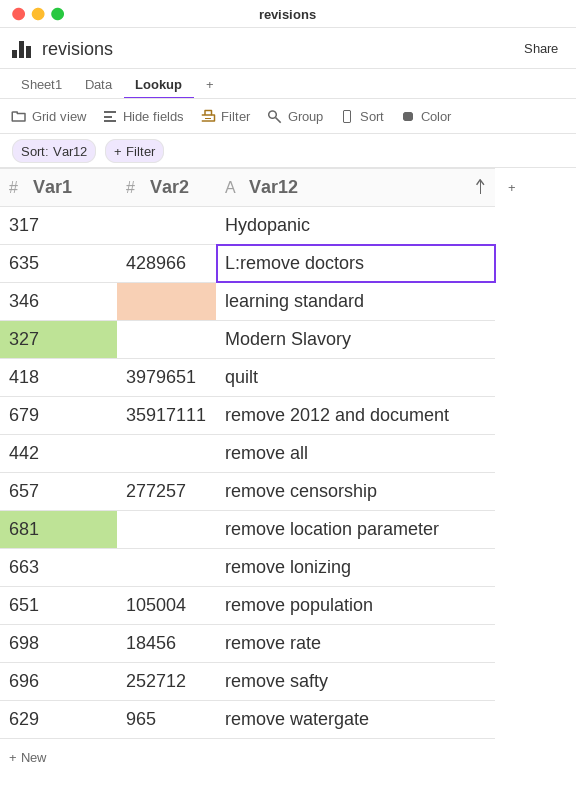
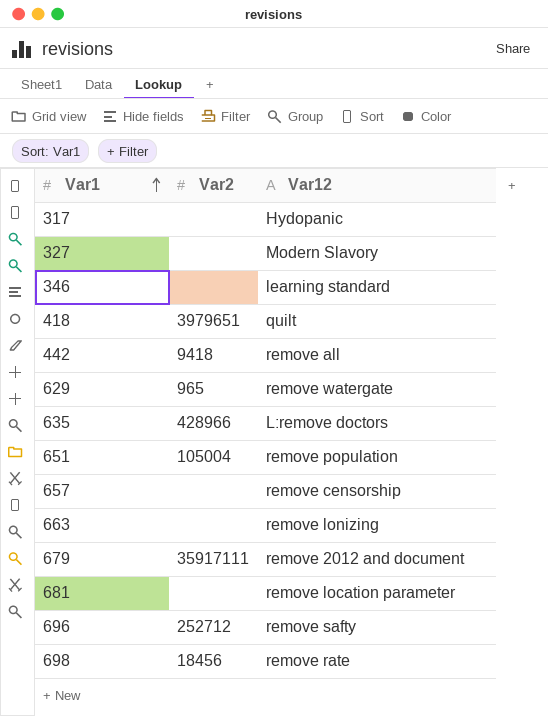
row order: Var12 ascending -> Var1 ascending
442 | Var2: none -> 9418
657 | Var2: 277257 -> none

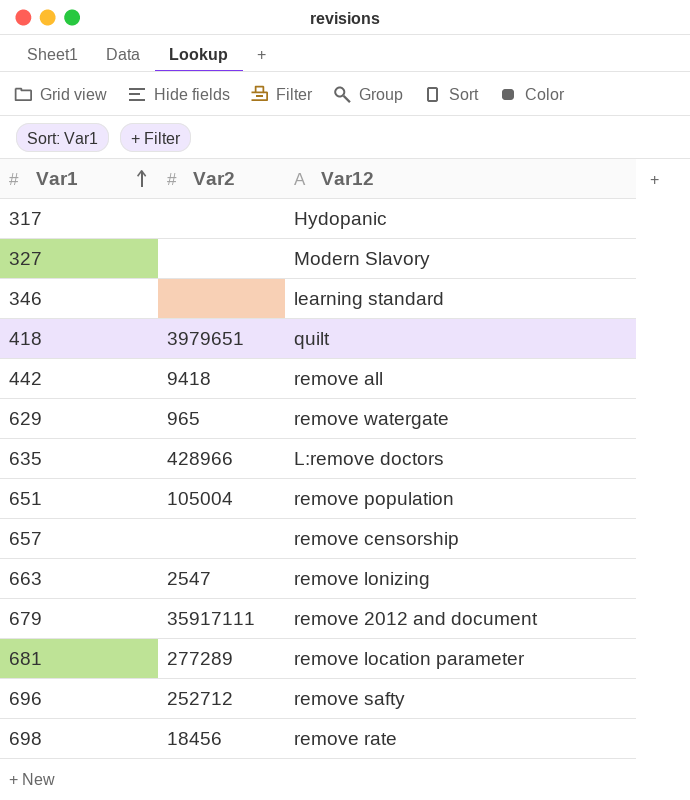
663 | Var2: none -> 2547
681 | Var2: none -> 277289

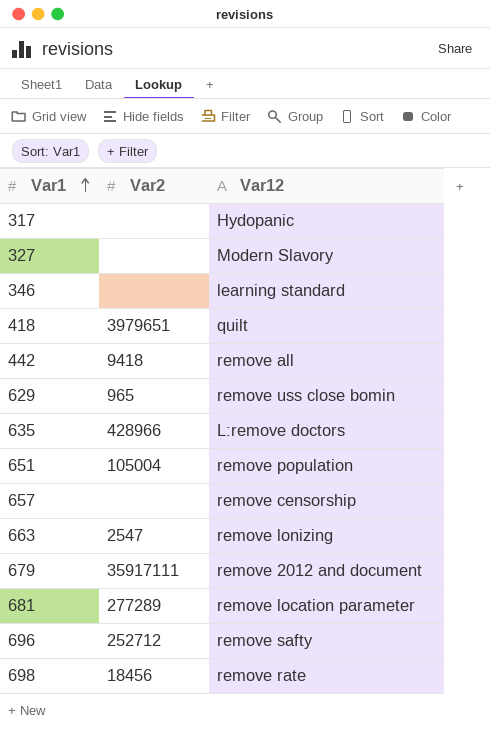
629 | Var12: remove watergate -> remove uss close bomin

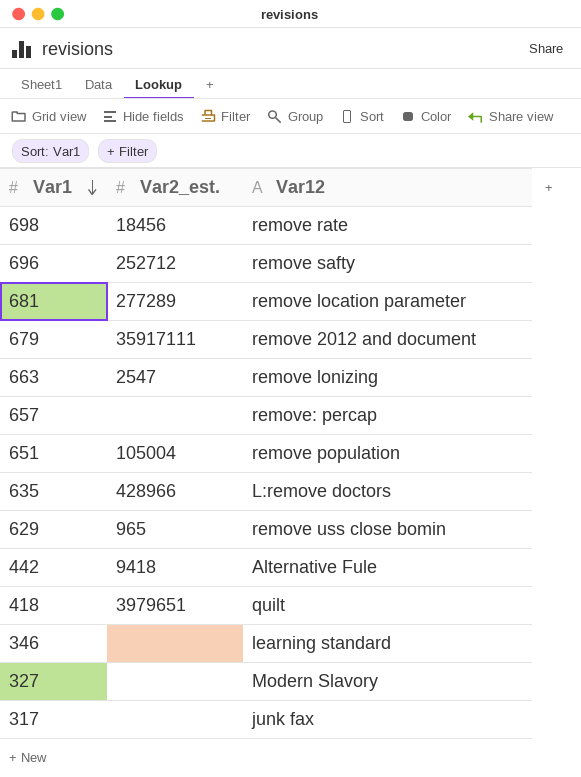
row order: Var1 ascending -> Var1 descending
column name: Var2 -> Var2_est.
657 | Var12: remove censorship -> remove: percap
442 | Var12: remove all -> Alternative Fule
317 | Var12: Hydopanic -> junk fax

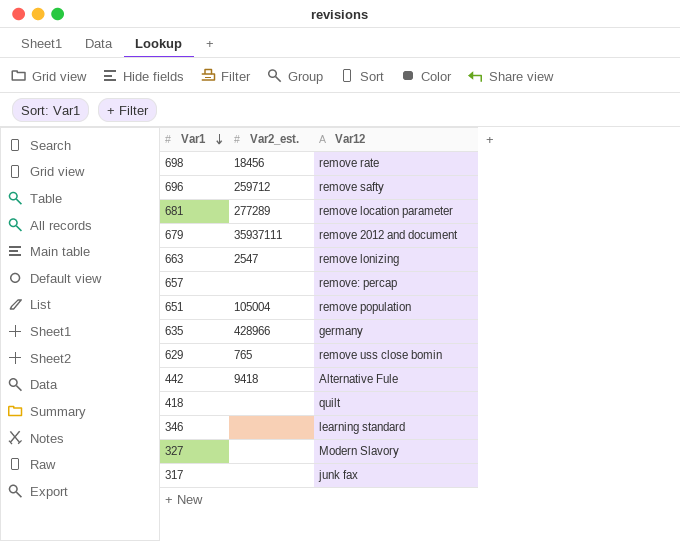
696 | Var2_est.: 252712 -> 259712
679 | Var2_est.: 35917111 -> 35937111
635 | Var12: L:remove doctors -> germany
629 | Var2_est.: 965 -> 765
418 | Var2_est.: 3979651 -> none

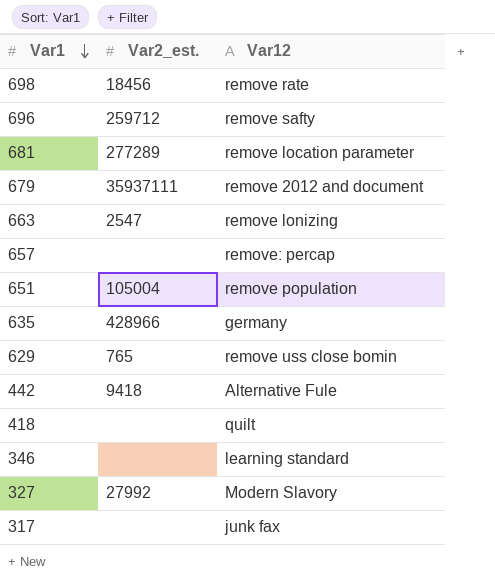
327 | Var2_est.: none -> 27992

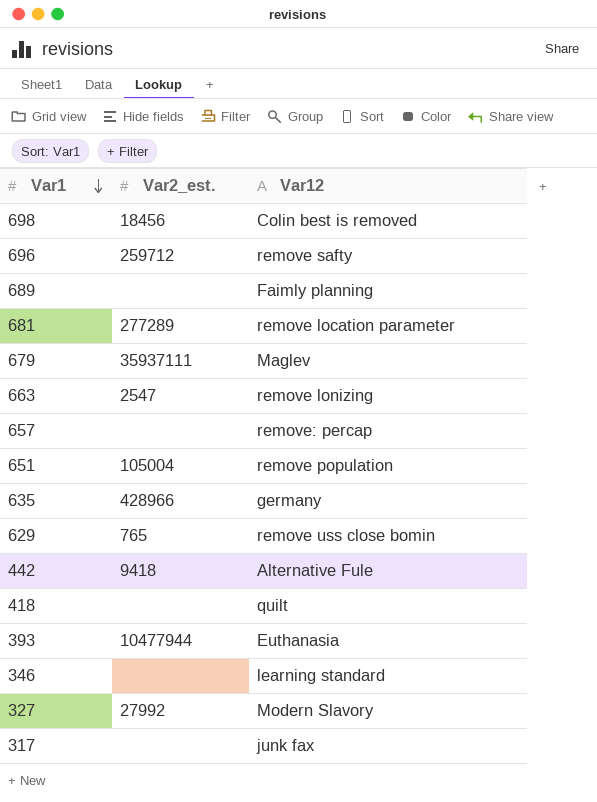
698 | Var12: remove rate -> Colin best is removed
row 689: none -> none | Faimly planning
679 | Var12: remove 2012 and document -> Maglev
row 393: none -> 10477944 | Euthanasia

